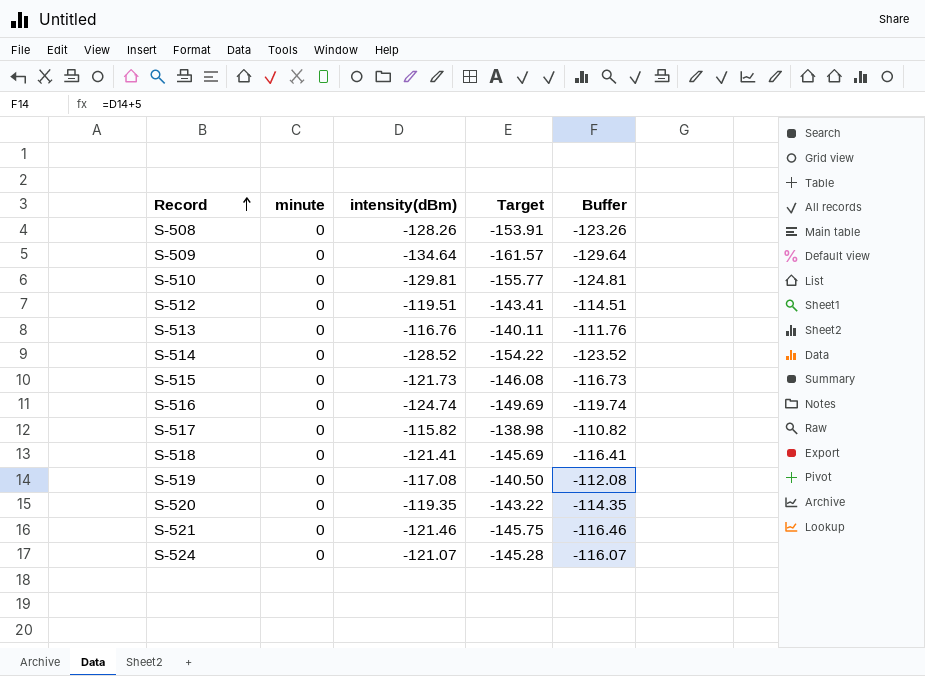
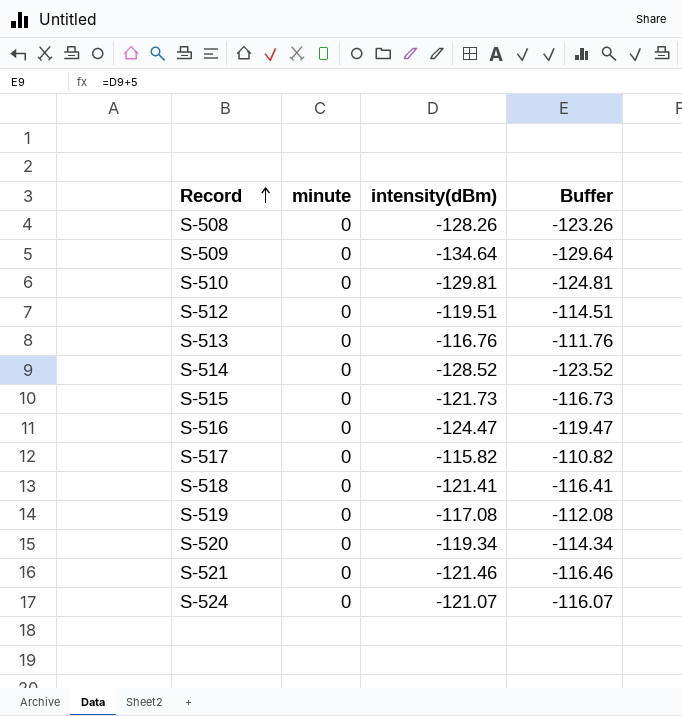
column Target | formula: [intensity(dBm)] * 1.2 -> none
S-516 | intensity(dBm): -124.74 -> -124.47
S-516 | Buffer: -119.74 -> -119.47
S-520 | intensity(dBm): -119.35 -> -119.34
S-520 | Buffer: -114.35 -> -114.34

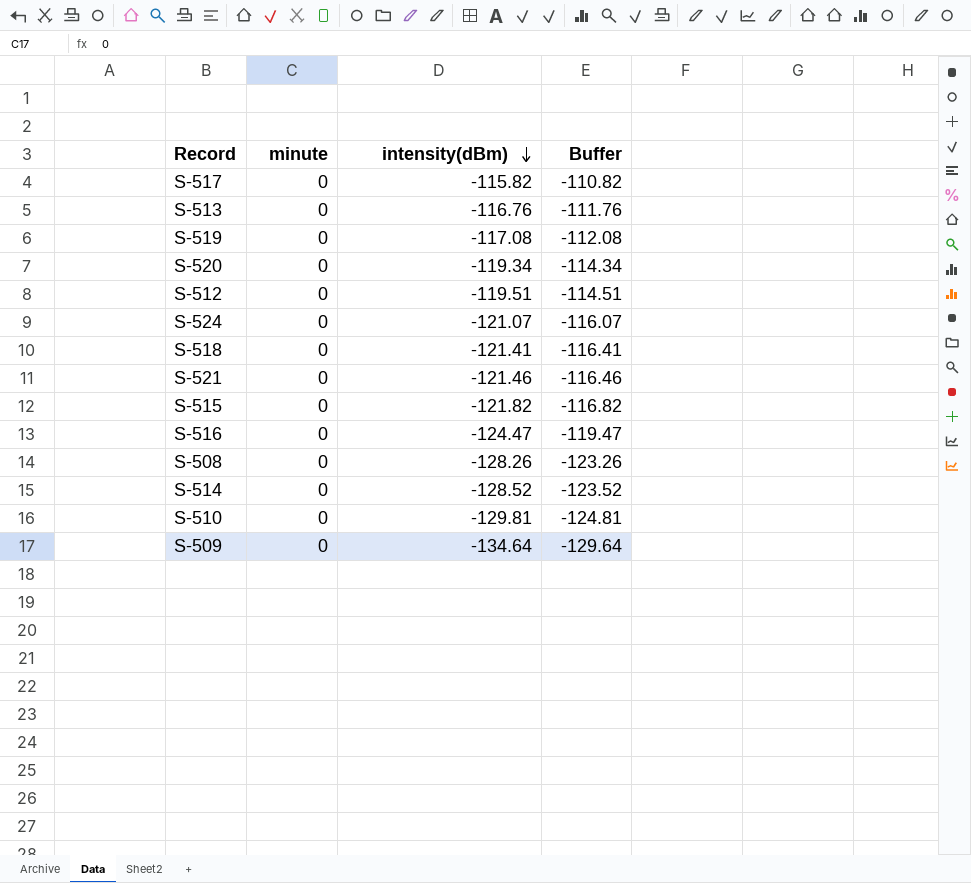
row order: Record ascending -> intensity(dBm) descending
S-515 | intensity(dBm): -121.73 -> -121.82
S-515 | Buffer: -116.73 -> -116.82

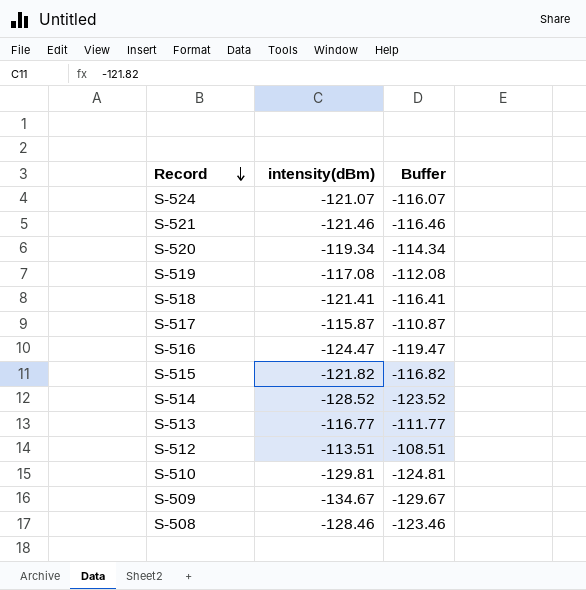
row order: intensity(dBm) descending -> Record descending
column minute | position: 2 -> none
S-517 | intensity(dBm): -115.82 -> -115.87
S-517 | Buffer: -110.82 -> -110.87
S-513 | intensity(dBm): -116.76 -> -116.77
S-513 | Buffer: -111.76 -> -111.77
S-512 | intensity(dBm): -119.51 -> -113.51
S-512 | Buffer: -114.51 -> -108.51
S-509 | intensity(dBm): -134.64 -> -134.67
S-509 | Buffer: -129.64 -> -129.67
S-508 | intensity(dBm): -128.26 -> -128.46
S-508 | Buffer: -123.26 -> -123.46

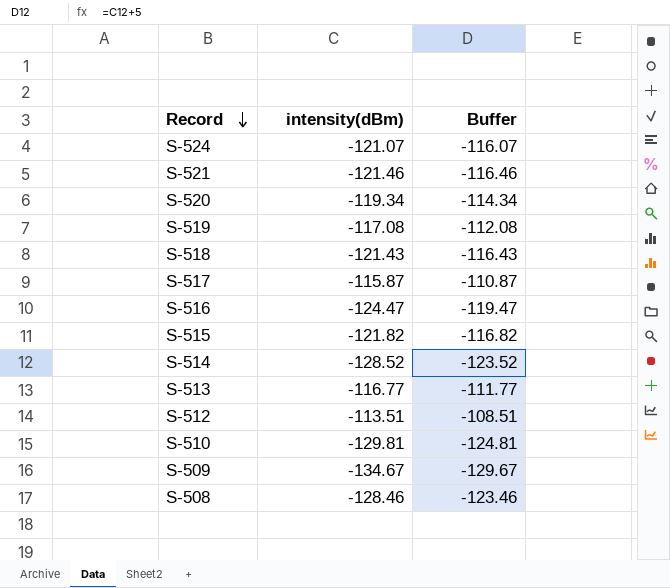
S-518 | intensity(dBm): -121.41 -> -121.43
S-518 | Buffer: -116.41 -> -116.43

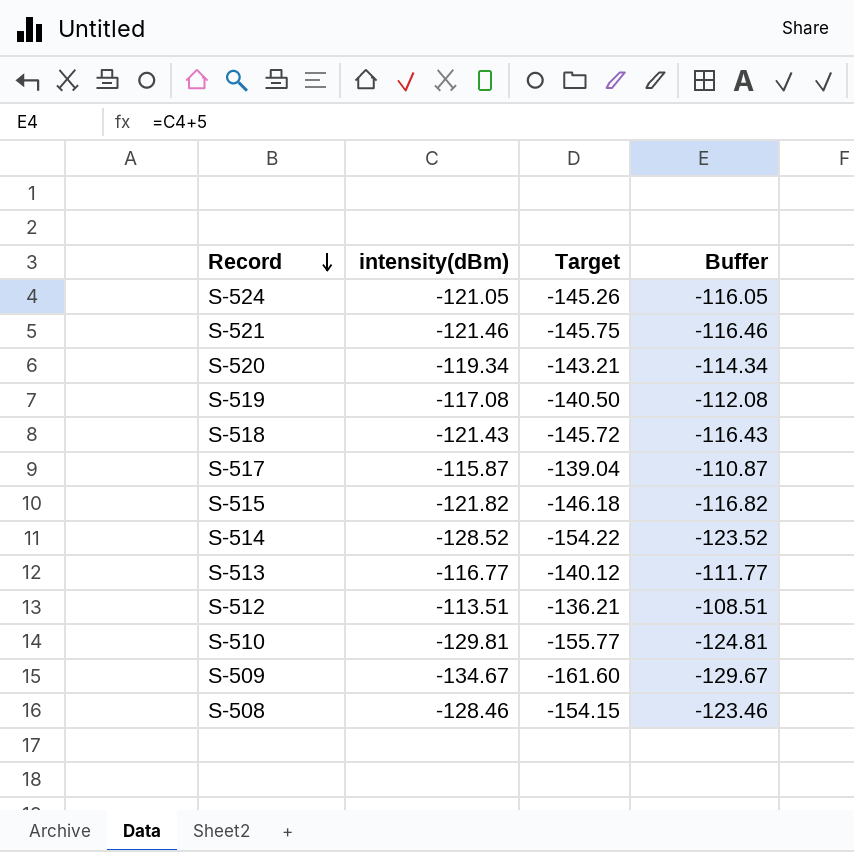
column Target | formula: none -> [intensity(dBm)] * 1.2
row S-516: -124.47 | -119.47 -> none
S-524 | intensity(dBm): -121.07 -> -121.05
S-524 | Buffer: -116.07 -> -116.05

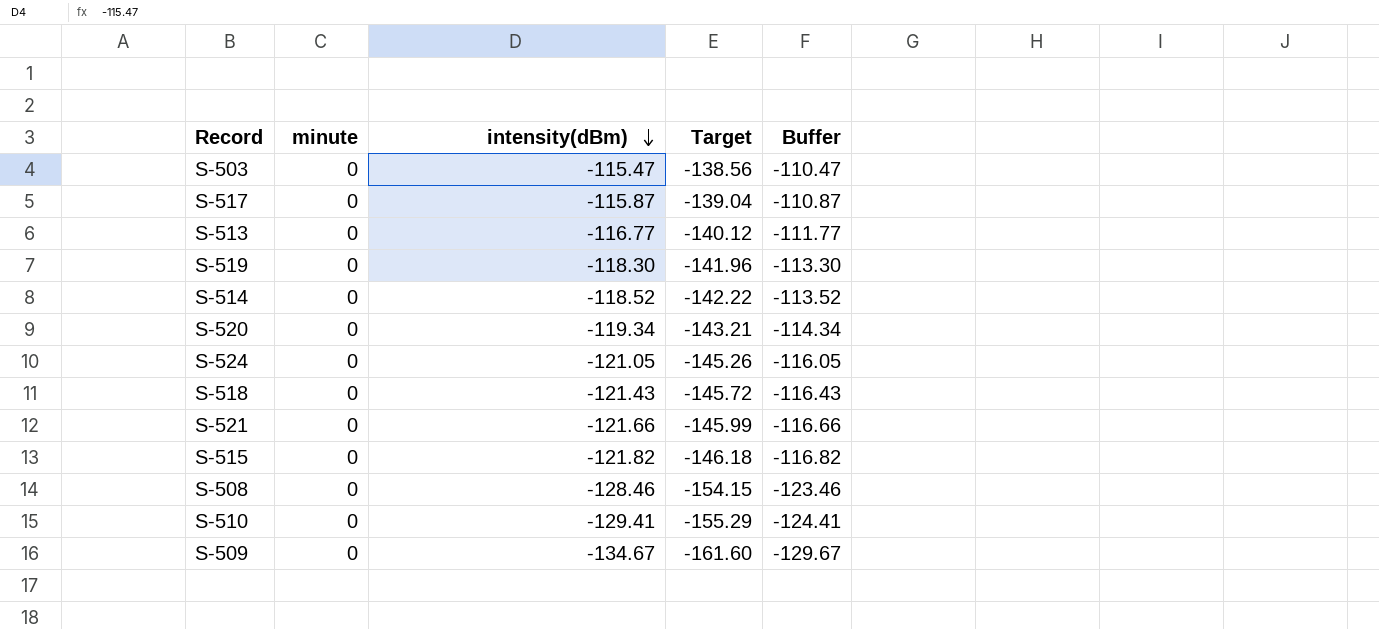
row order: Record descending -> intensity(dBm) descending
column minute | position: none -> 2
row S-512: -113.51 | -136.21 | -108.51 -> none
row S-503: none -> 0 | -115.47 | -138.56 | -110.47
S-519 | intensity(dBm): -117.08 -> -118.30
S-519 | Target: -140.50 -> -141.96
S-519 | Buffer: -112.08 -> -113.30
S-514 | intensity(dBm): -128.52 -> -118.52
S-514 | Target: -154.22 -> -142.22
S-514 | Buffer: -123.52 -> -113.52
S-521 | intensity(dBm): -121.46 -> -121.66
S-521 | Target: -145.75 -> -145.99
S-521 | Buffer: -116.46 -> -116.66
S-510 | intensity(dBm): -129.81 -> -129.41
S-510 | Target: -155.77 -> -155.29
S-510 | Buffer: -124.81 -> -124.41

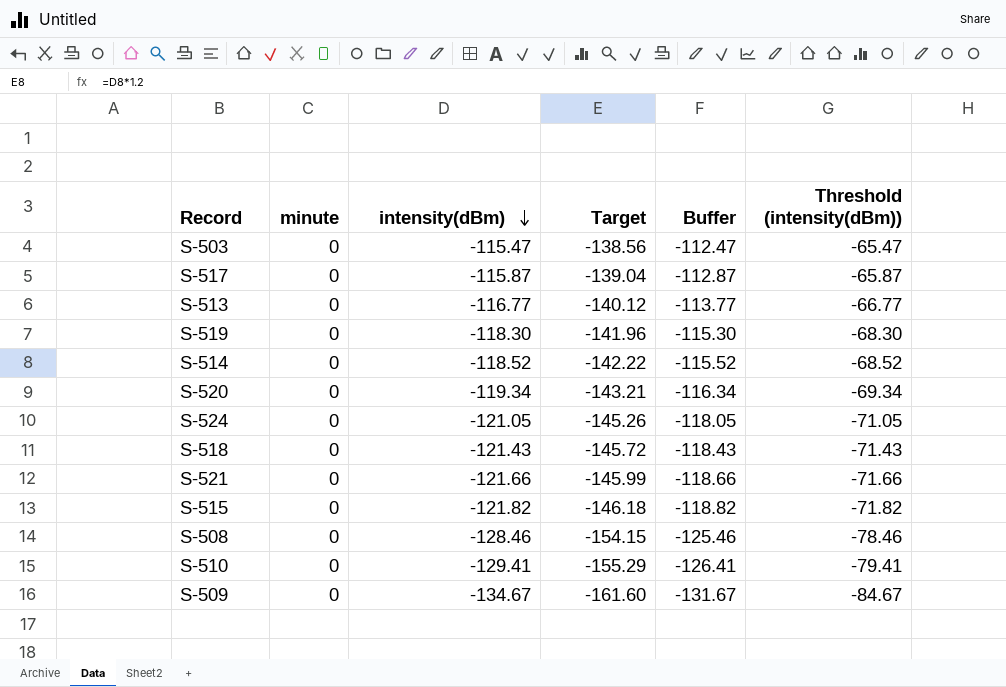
column Buffer | formula: [intensity(dBm)] + 5 -> [intensity(dBm)] + 3
column Threshold (intensity(dBm)) | formula: none -> [intensity(dBm)] + 50

